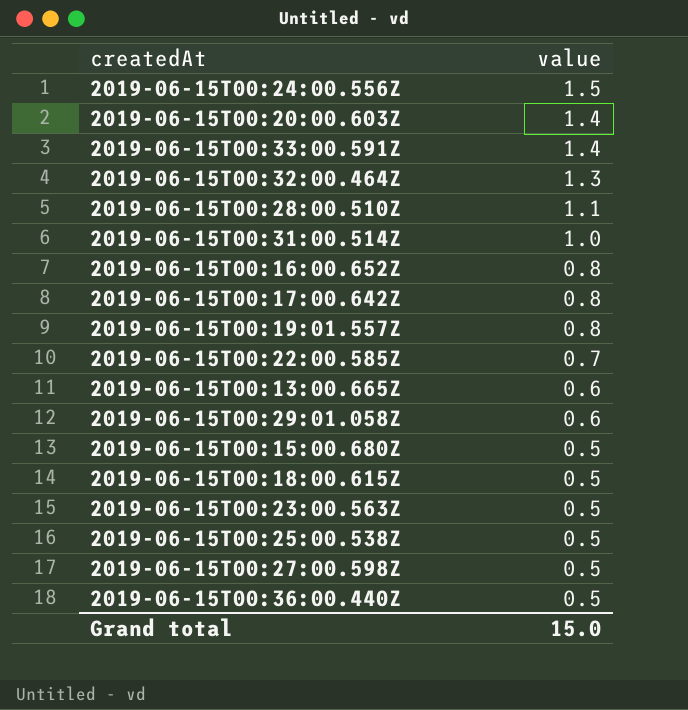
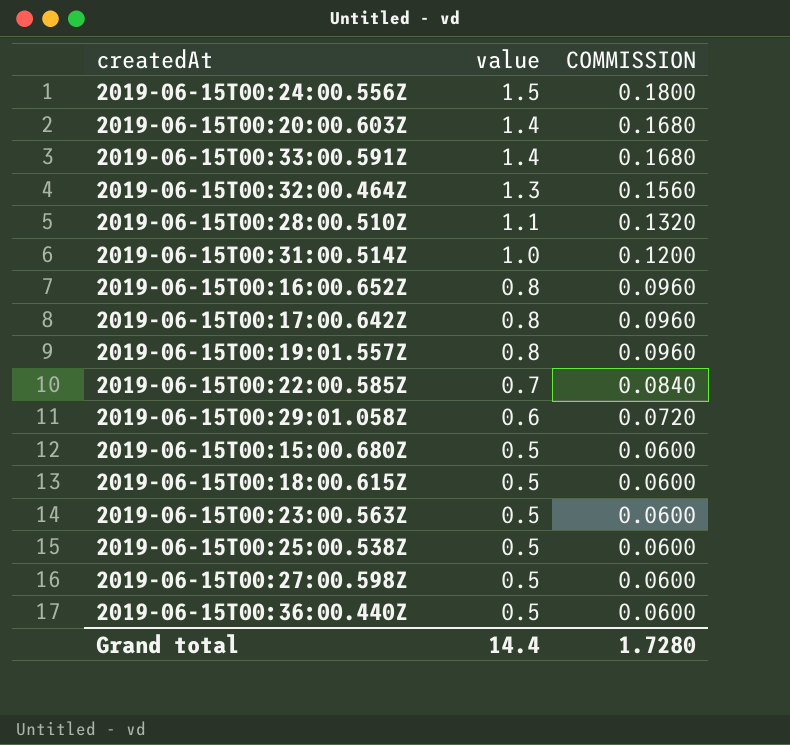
column COMMISSION | formula: none -> [value] * 0.12
row 2019-06-15T00:13:00.665Z: 0.6 -> none
Grand total | value: 15.0 -> 14.4

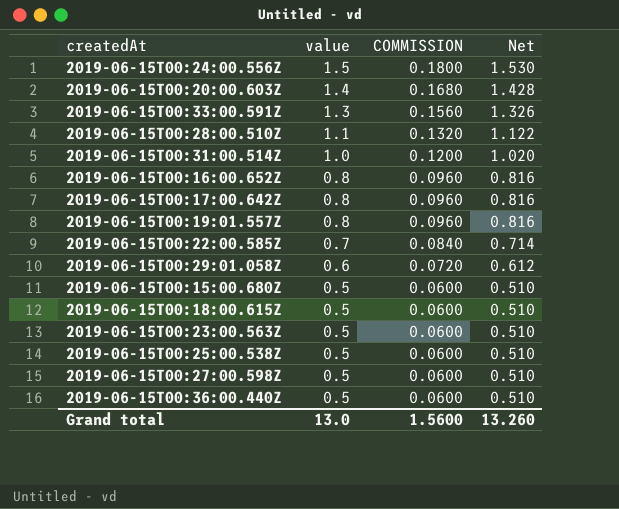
column Net | formula: none -> [value] * 1.02
row 2019-06-15T00:32:00.464Z: 1.3 | 0.1560 -> none
2019-06-15T00:33:00.591Z | value: 1.4 -> 1.3
2019-06-15T00:33:00.591Z | COMMISSION: 0.1680 -> 0.1560
Grand total | value: 14.4 -> 13.0
Grand total | COMMISSION: 1.7280 -> 1.5600

